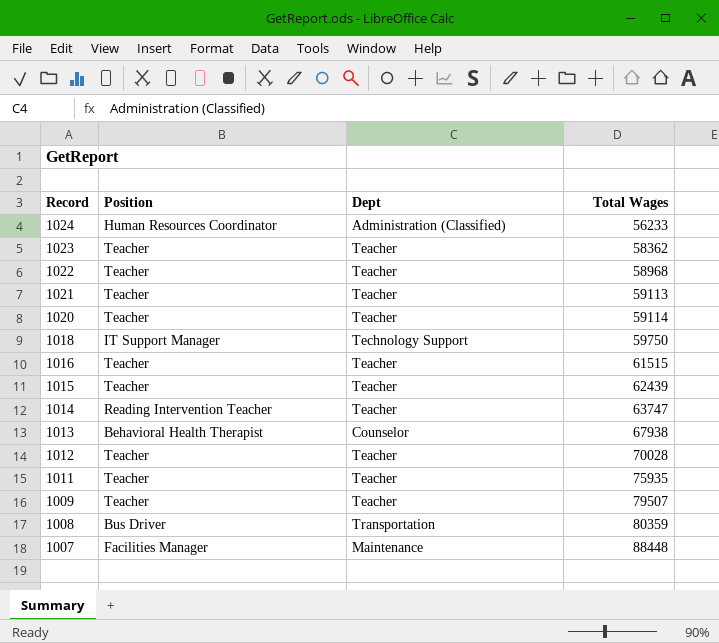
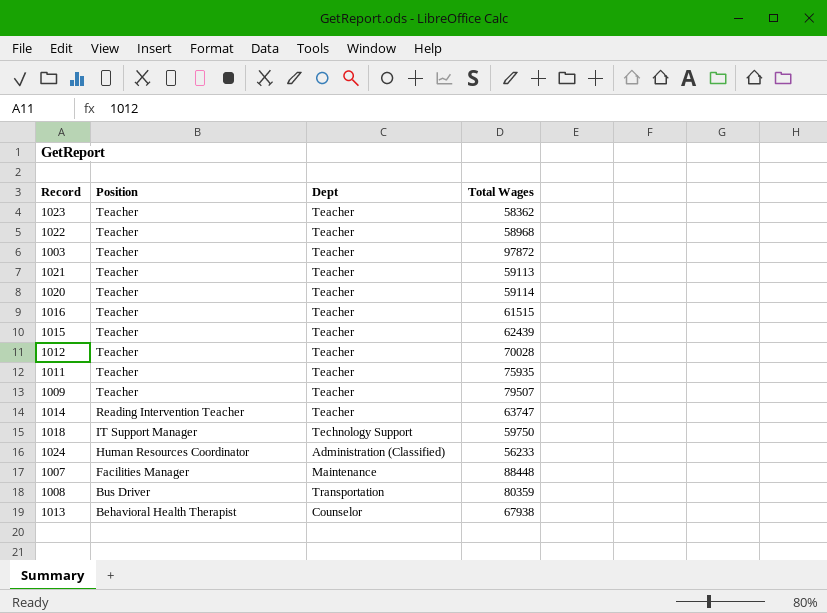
row order: Record descending -> Position descending
row 1003: none -> Teacher | Teacher | 97872

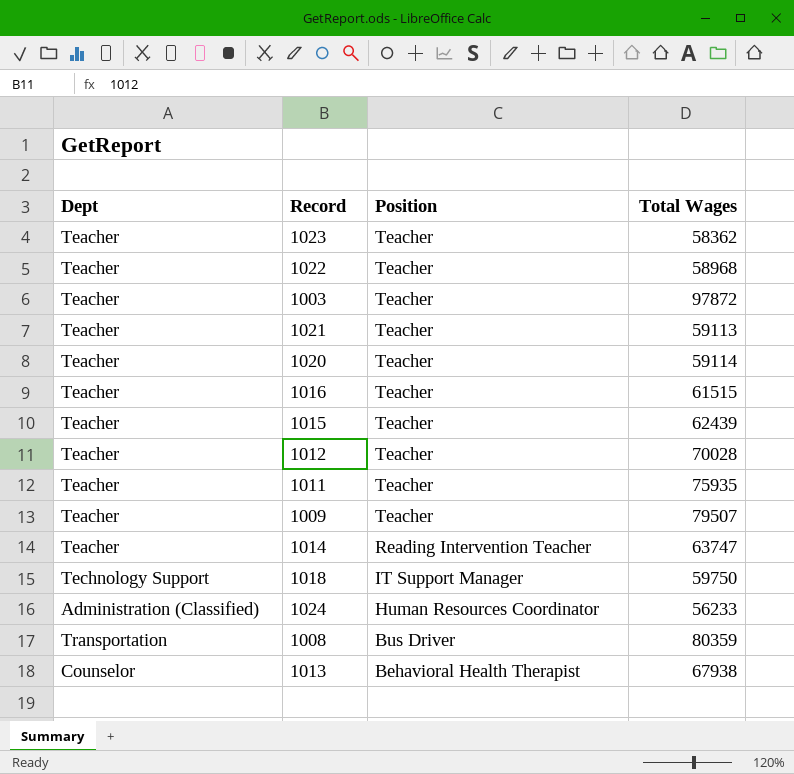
column Dept | position: 3 -> 1
row 1007: Facilities Manager | Maintenance | 88448 -> none

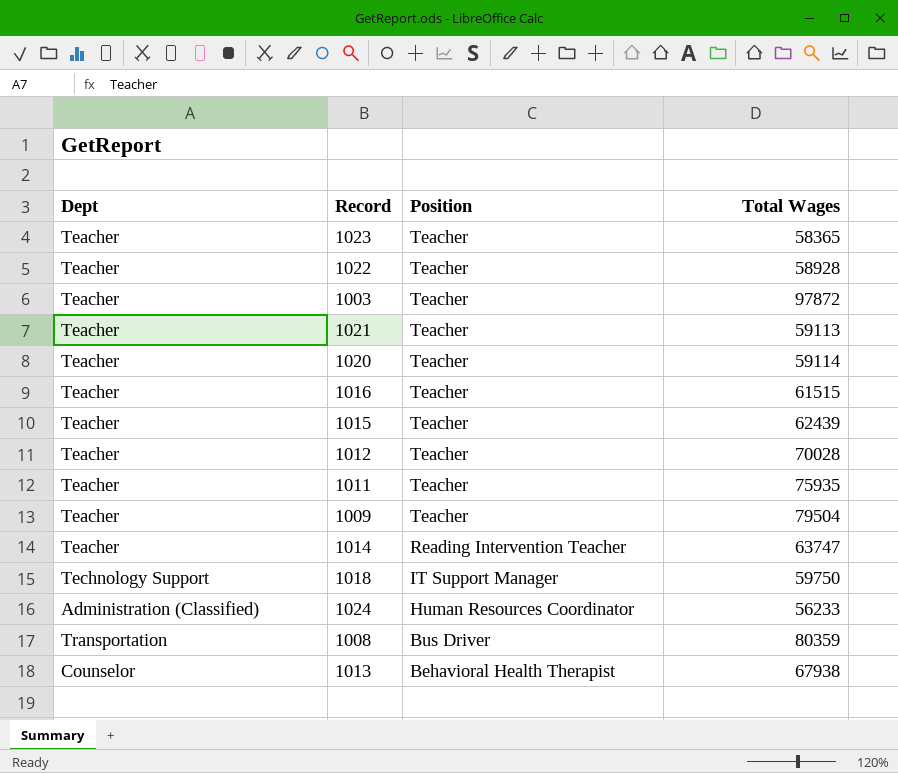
1023 | Total Wages: 58362 -> 58365
1022 | Total Wages: 58968 -> 58928
1009 | Total Wages: 79507 -> 79504

